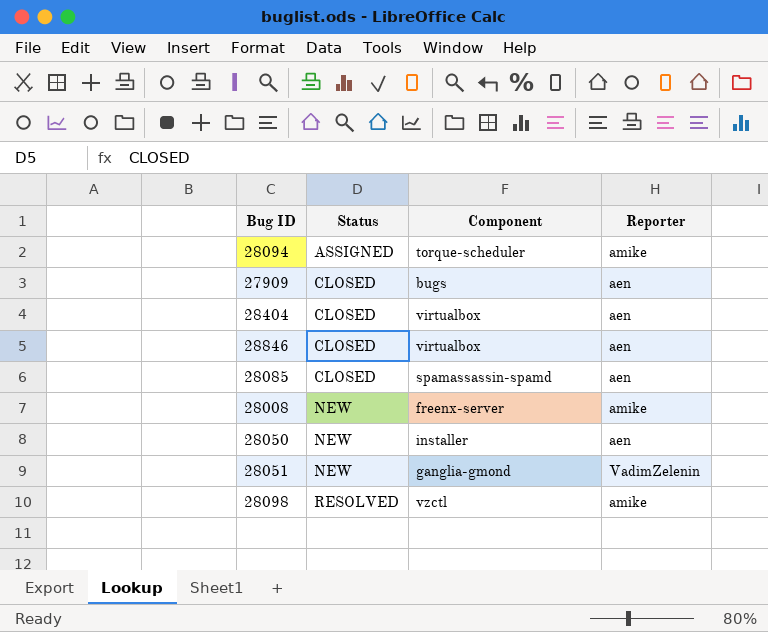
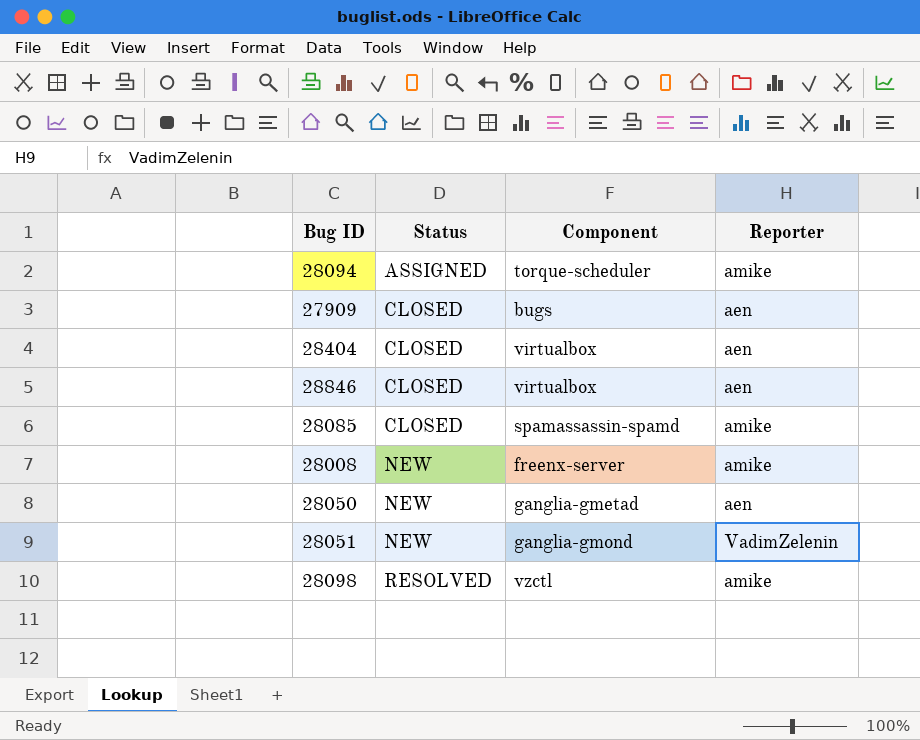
28085 | Reporter: aen -> amike
28050 | Component: installer -> ganglia-gmetad

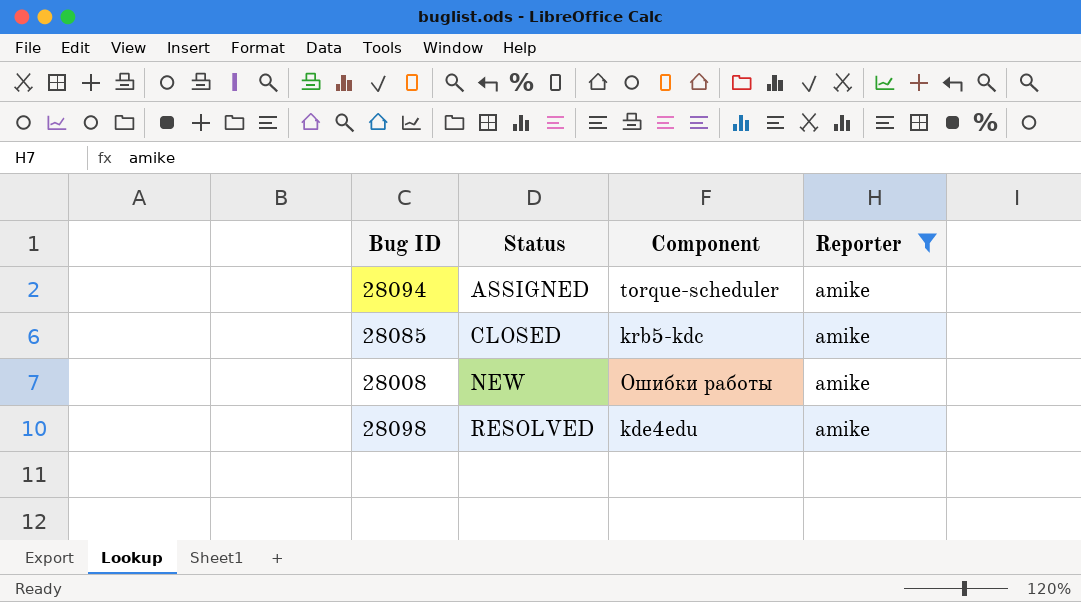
filter: none -> Reporter = amike
28085 | Component: spamassassin-spamd -> krb5-kdc
28008 | Component: freenx-server -> Ошибки работы
28098 | Component: vzctl -> kde4edu

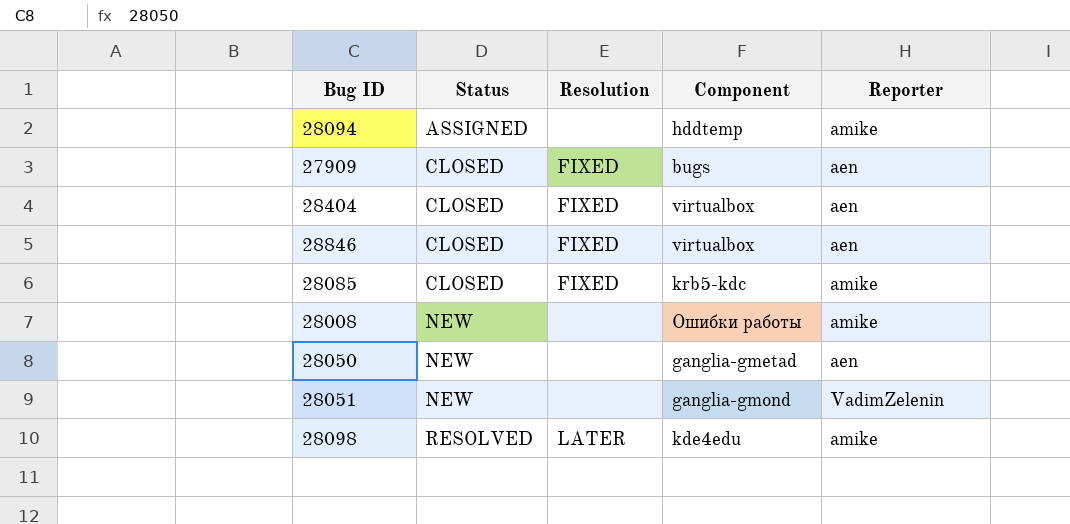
filter: Reporter = amike -> none
column Resolution | position: none -> 3
28094 | Component: torque-scheduler -> hddtemp

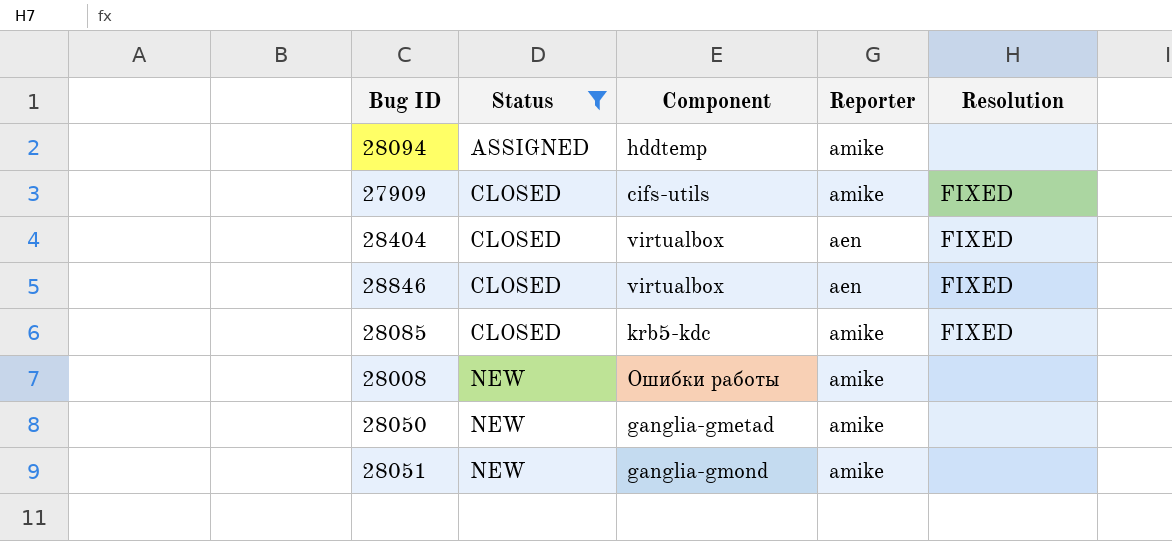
filter: none -> Status != RESOLVED
column Resolution | position: 3 -> 5
27909 | Component: bugs -> cifs-utils
27909 | Reporter: aen -> amike
28050 | Reporter: aen -> amike
28051 | Reporter: VadimZelenin -> amike

